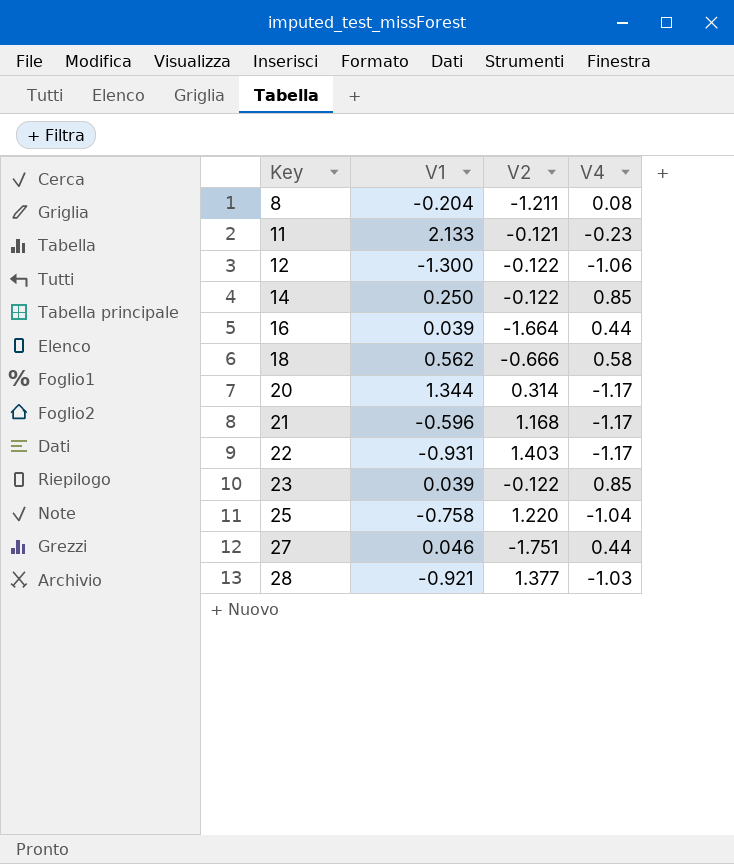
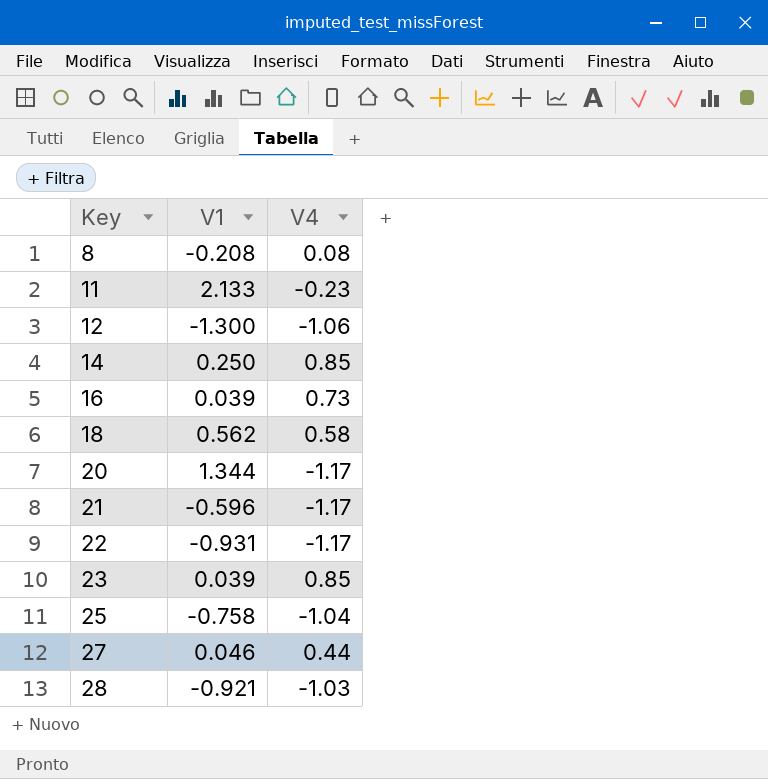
column V2 | position: 3 -> none
8 | V1: -0.204 -> -0.208
16 | V4: 0.44 -> 0.73

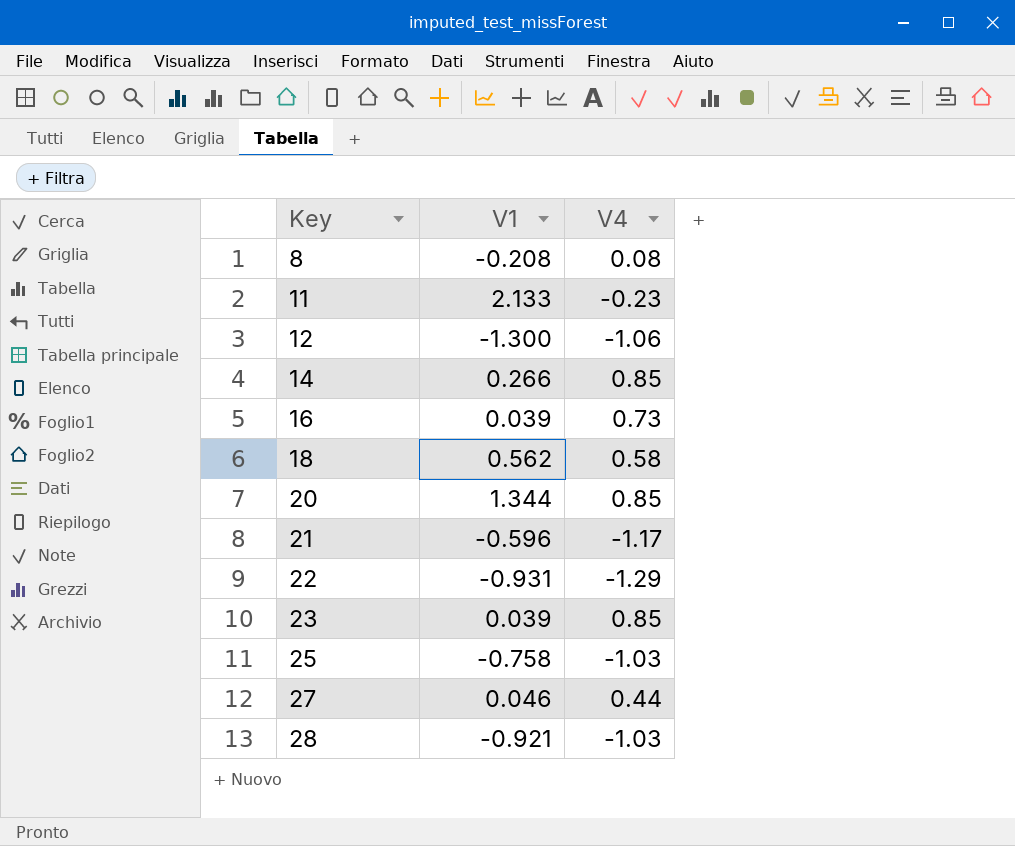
14 | V1: 0.250 -> 0.266
20 | V4: -1.17 -> 0.85
22 | V4: -1.17 -> -1.29
25 | V4: -1.04 -> -1.03

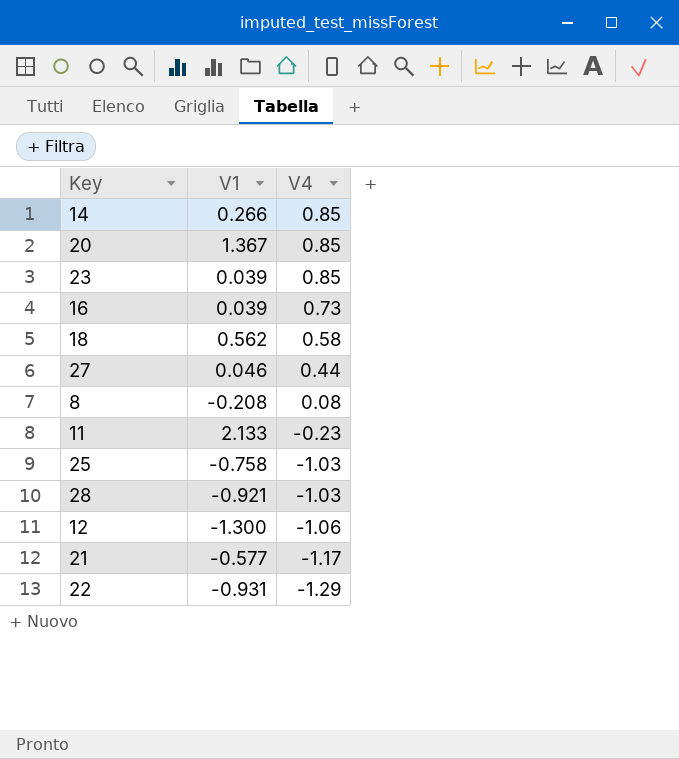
row order: Key ascending -> V4 descending
20 | V1: 1.344 -> 1.367
21 | V1: -0.596 -> -0.577

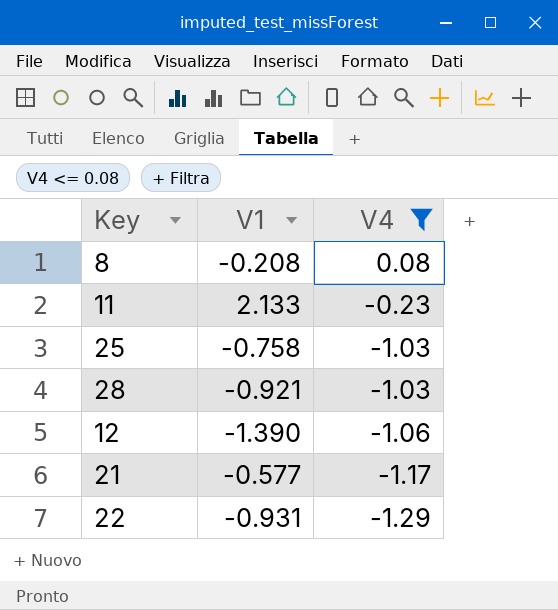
filter: none -> V4 <= 0.08
12 | V1: -1.300 -> -1.390

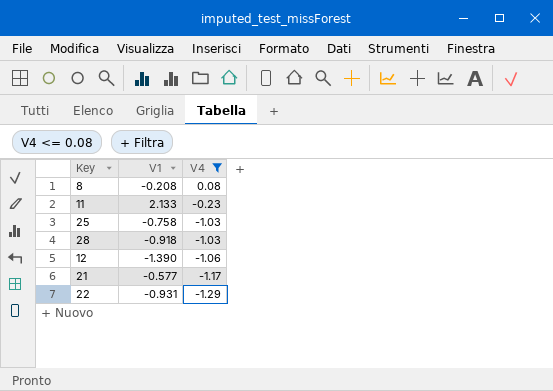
28 | V1: -0.921 -> -0.918

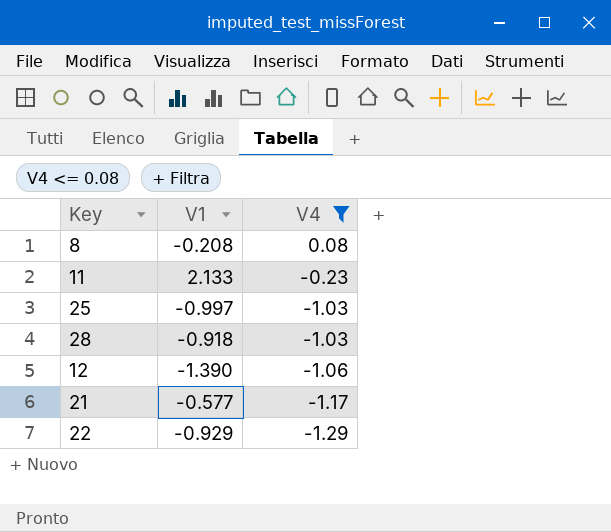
25 | V1: -0.758 -> -0.997
22 | V1: -0.931 -> -0.929

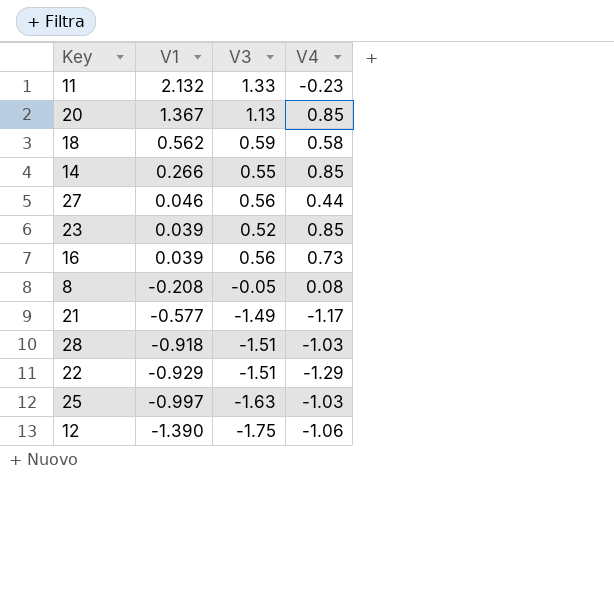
filter: V4 <= 0.08 -> none
row order: V4 descending -> V1 descending
column V3 | position: none -> 3
11 | V1: 2.133 -> 2.132

